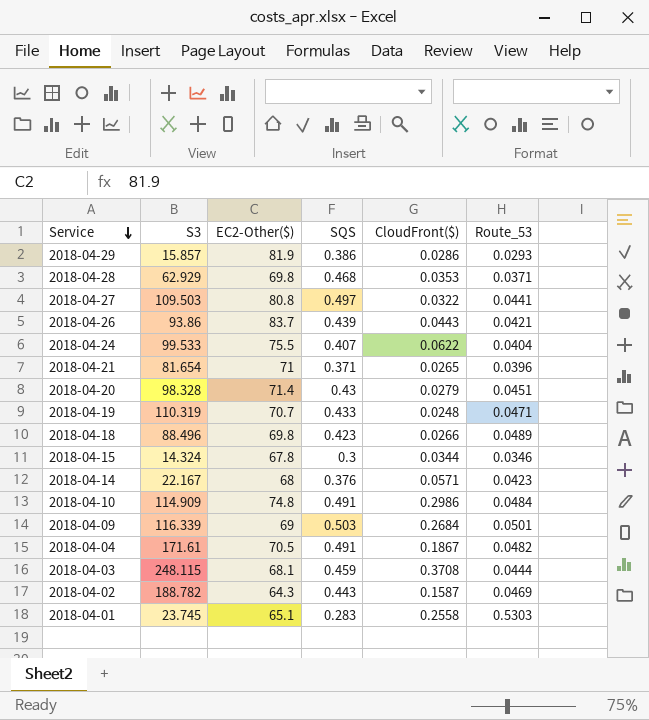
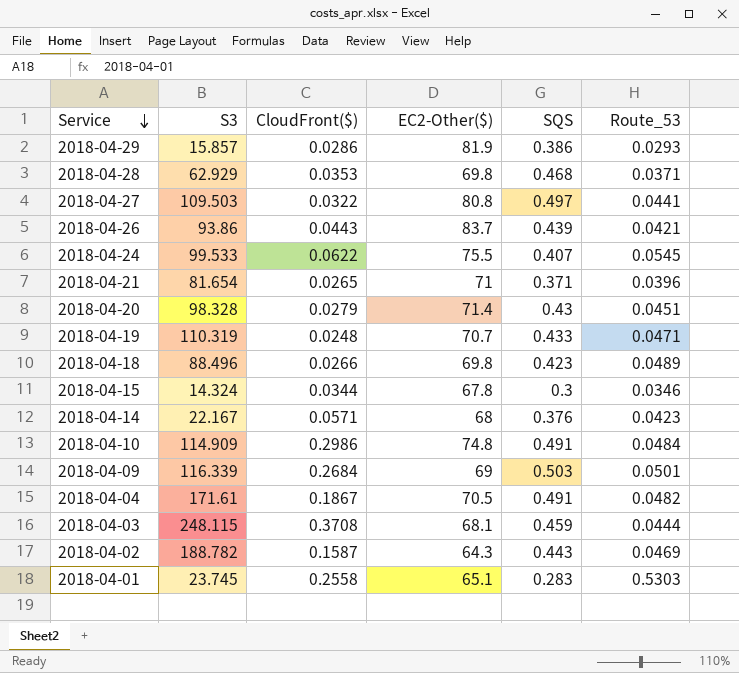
column CloudFront($) | position: 5 -> 3
2018-04-24 | Route_53: 0.0404 -> 0.0545

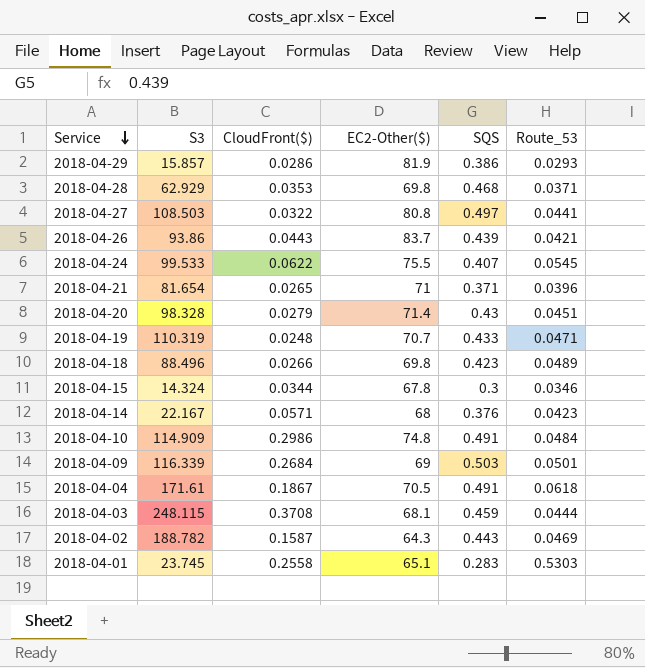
2018-04-27 | S3: 109.503 -> 108.503
2018-04-04 | Route_53: 0.0482 -> 0.0618

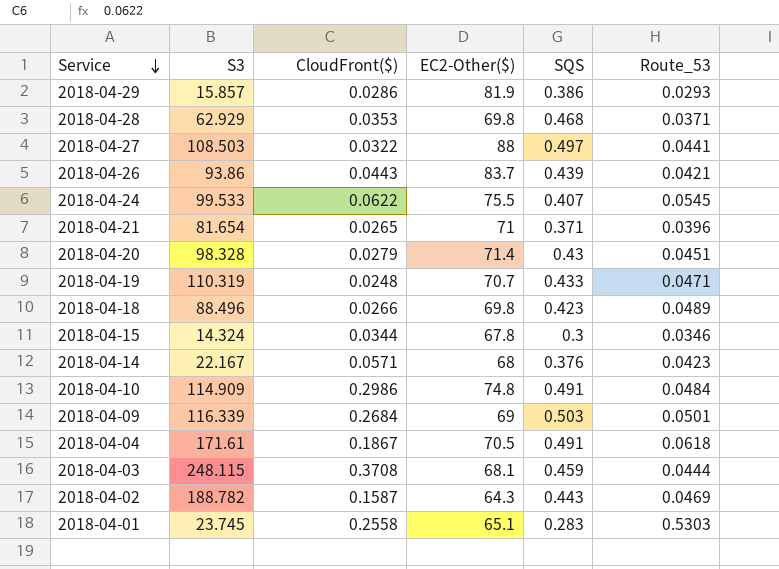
2018-04-27 | EC2-Other($): 80.8 -> 88

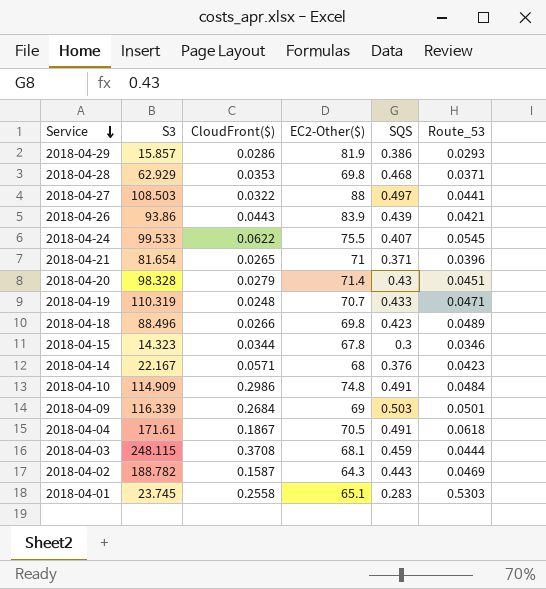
2018-04-26 | EC2-Other($): 83.7 -> 83.9
2018-04-15 | S3: 14.324 -> 14.323

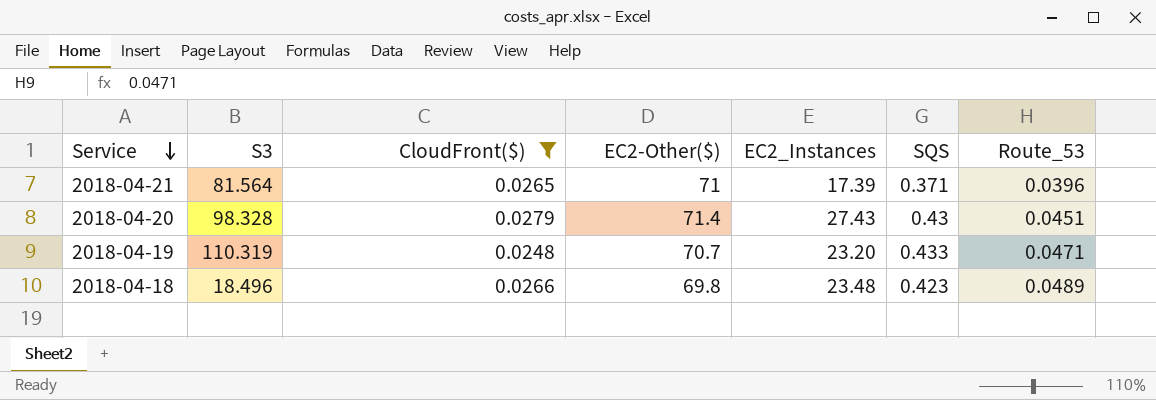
filter: none -> CloudFront($) <= 0.0279
column EC2_Instances | position: none -> 5
2018-04-21 | S3: 81.654 -> 81.564
2018-04-18 | S3: 88.496 -> 18.496

